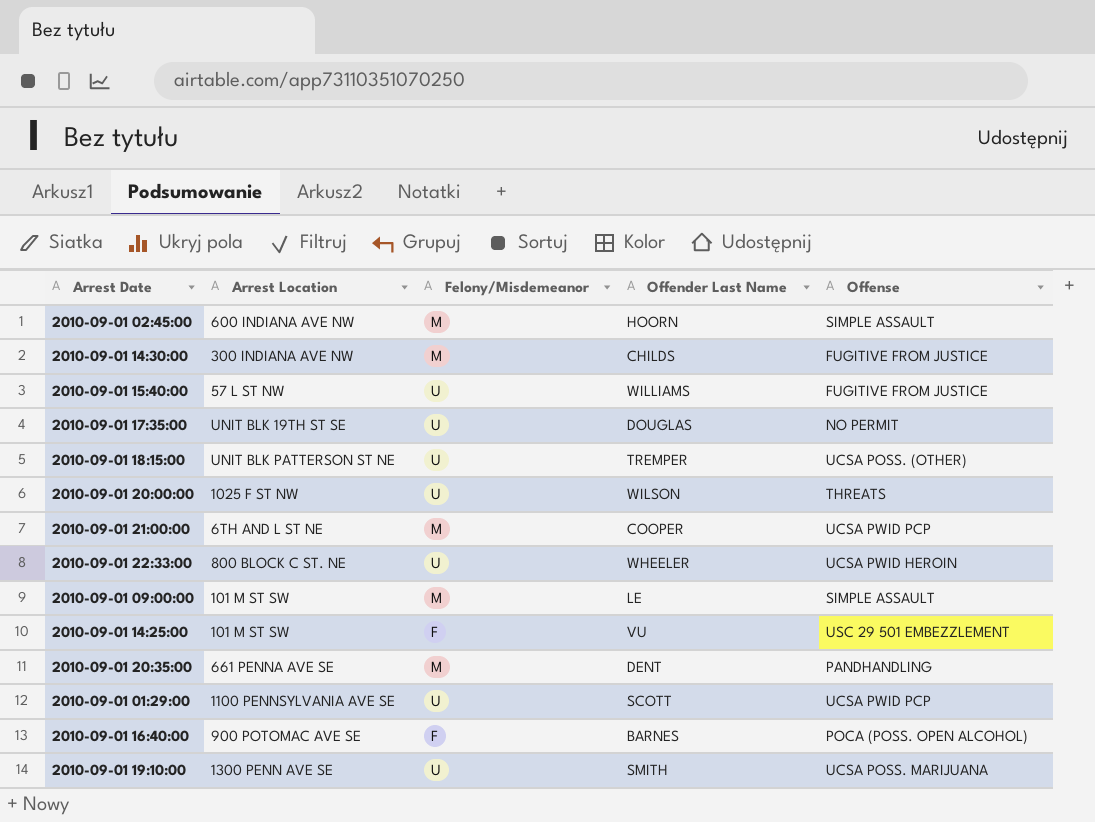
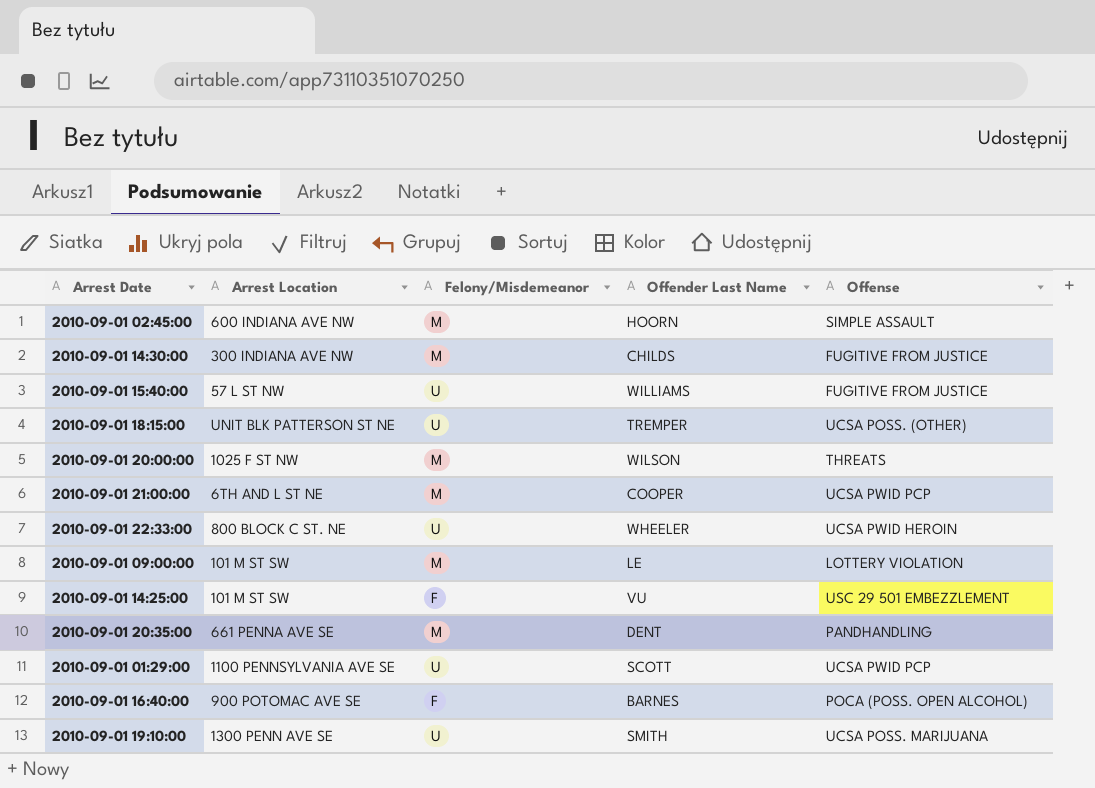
row 2010-09-01 17:35:00: UNIT BLK 19TH ST SE | U | DOUGLAS | NO PERMIT -> none
2010-09-01 20:00:00 | Felony/Misdemeanor: U -> M
2010-09-01 09:00:00 | Offense: SIMPLE ASSAULT -> LOTTERY VIOLATION

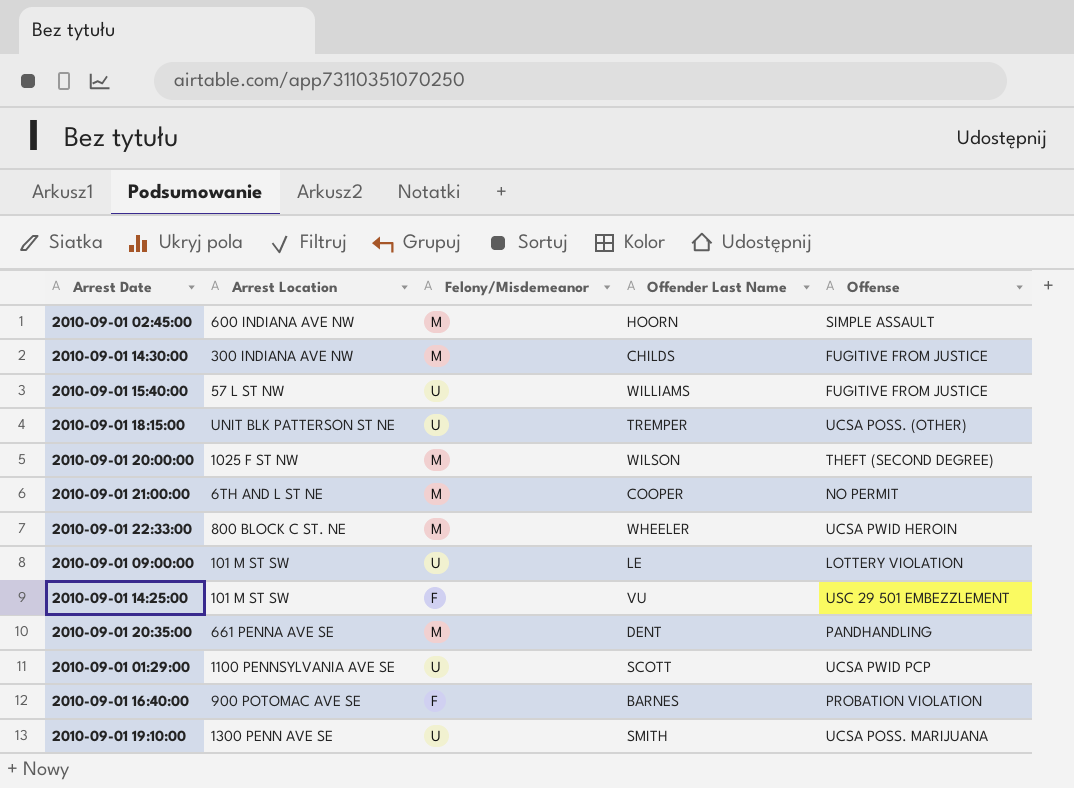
2010-09-01 20:00:00 | Offense: THREATS -> THEFT (SECOND DEGREE)
2010-09-01 21:00:00 | Offense: UCSA PWID PCP -> NO PERMIT
2010-09-01 22:33:00 | Felony/Misdemeanor: U -> M
2010-09-01 09:00:00 | Felony/Misdemeanor: M -> U
2010-09-01 16:40:00 | Offense: POCA (POSS. OPEN ALCOHOL) -> PROBATION VIOLATION

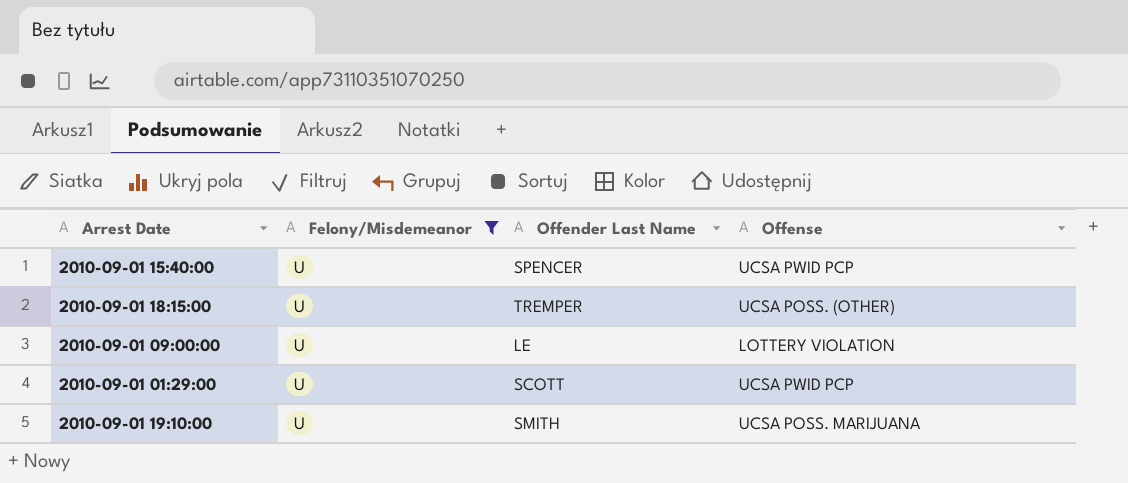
filter: none -> Felony/Misdemeanor = U
column Arrest Location | position: 2 -> none
2010-09-01 15:40:00 | Offender Last Name: WILLIAMS -> SPENCER
2010-09-01 15:40:00 | Offense: FUGITIVE FROM JUSTICE -> UCSA PWID PCP

